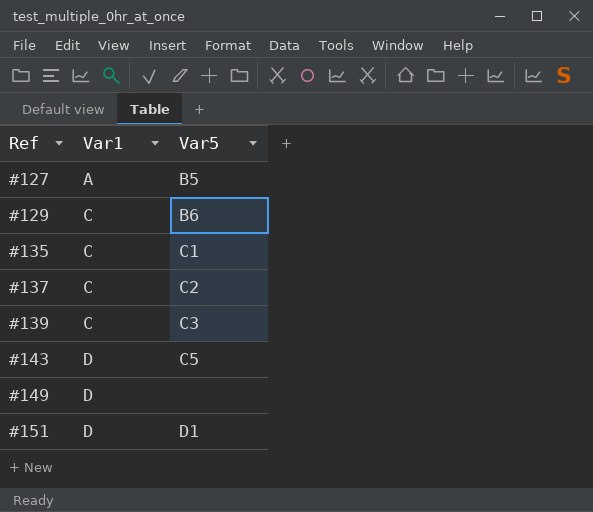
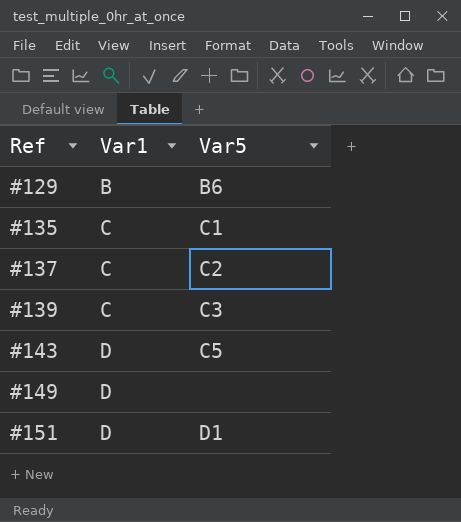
row #127: A | B5 -> none
#129 | Var1: C -> B

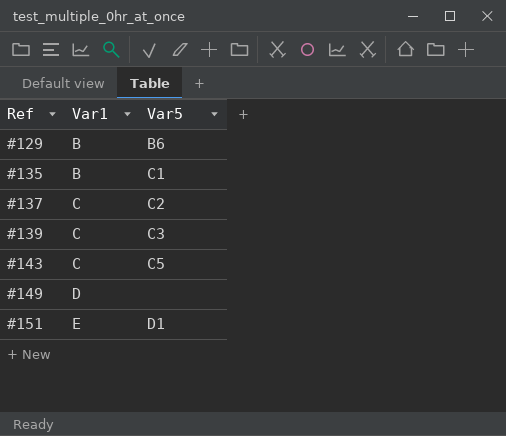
#135 | Var1: C -> B
#143 | Var1: D -> C
#151 | Var1: D -> E

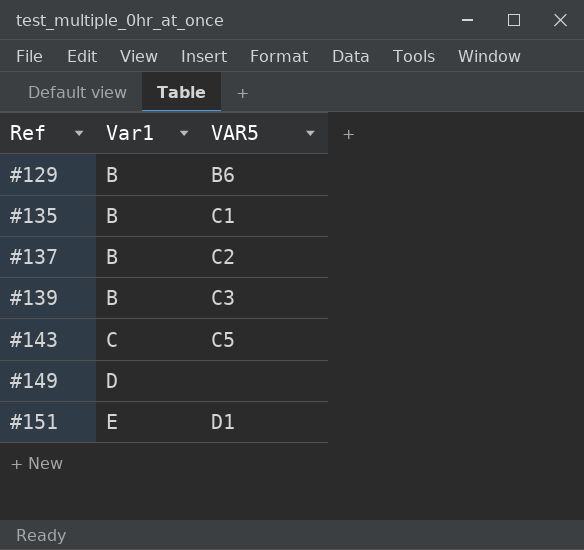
column name: Var5 -> VAR5
#137 | Var1: C -> B
#139 | Var1: C -> B

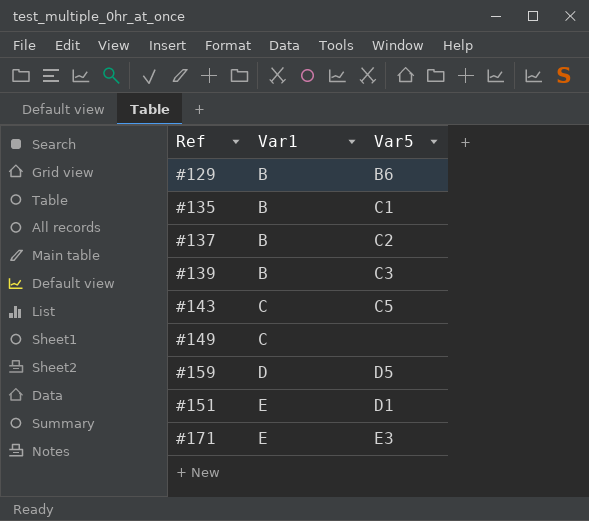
column name: VAR5 -> Var5
#149 | Var1: D -> C
row #159: none -> D | D5
row #171: none -> E | E3

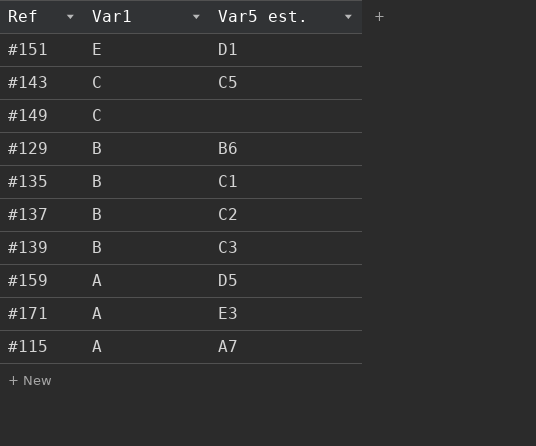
row order: Var1 ascending -> Var1 descending
column name: Var5 -> Var5 est.
#159 | Var1: D -> A
#171 | Var1: E -> A
row #115: none -> A | A7

